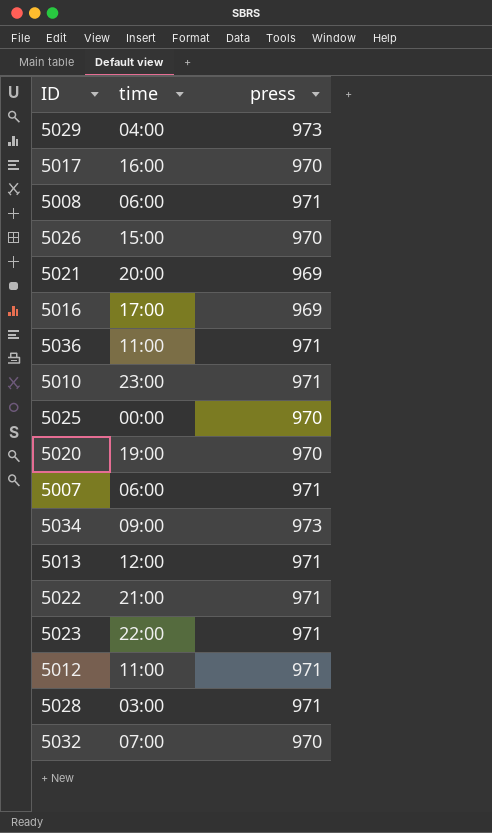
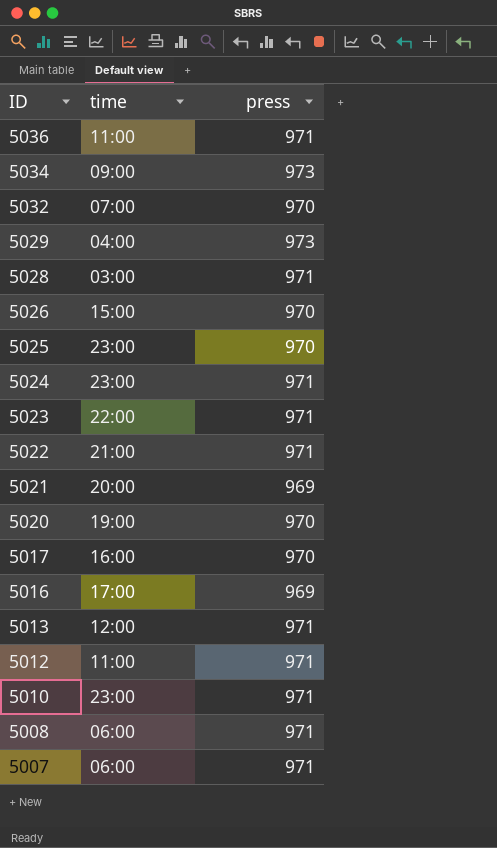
row order: none -> ID descending
5025 | time: 00:00 -> 23:00
row 5024: none -> 23:00 | 971

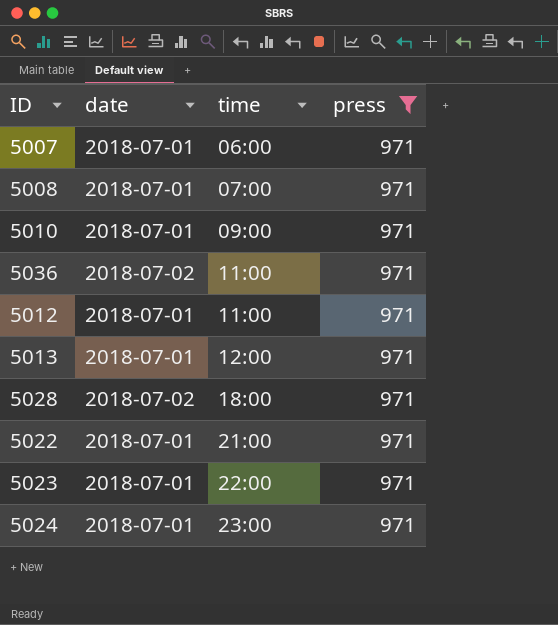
filter: none -> press = 971
row order: ID descending -> time ascending
column date | position: none -> 2
5008 | time: 06:00 -> 07:00
5010 | time: 23:00 -> 09:00
5028 | time: 03:00 -> 18:00

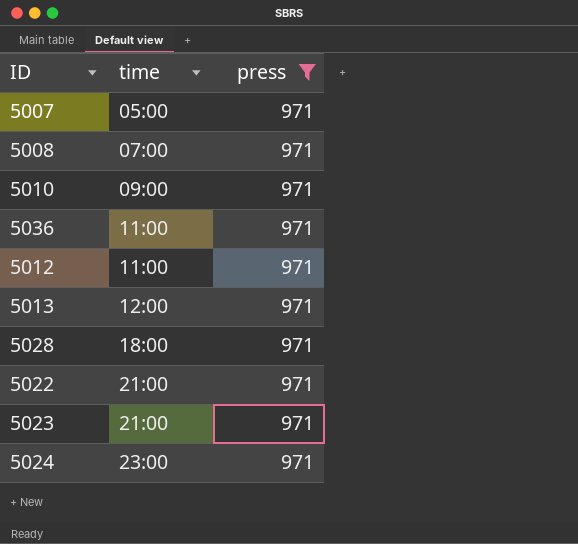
column date | position: 2 -> none
5007 | time: 06:00 -> 05:00
5023 | time: 22:00 -> 21:00

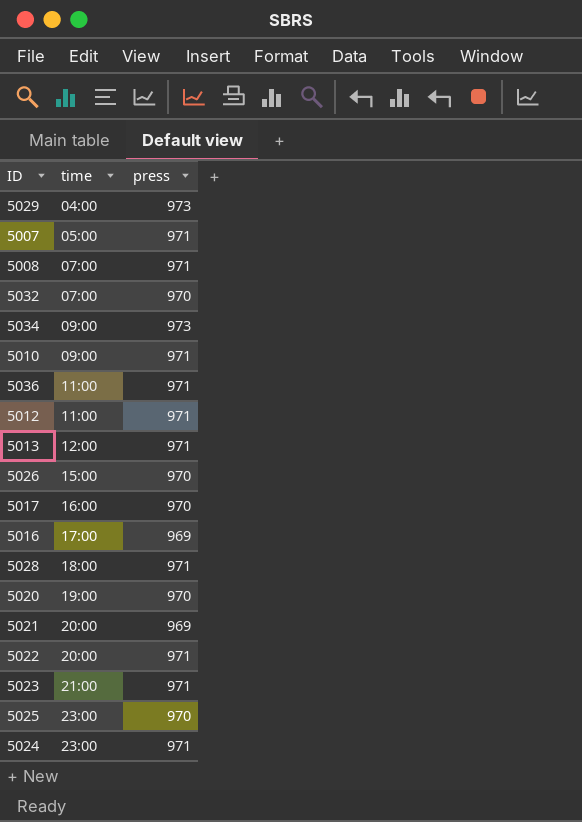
filter: press = 971 -> none
5022 | time: 21:00 -> 20:00

